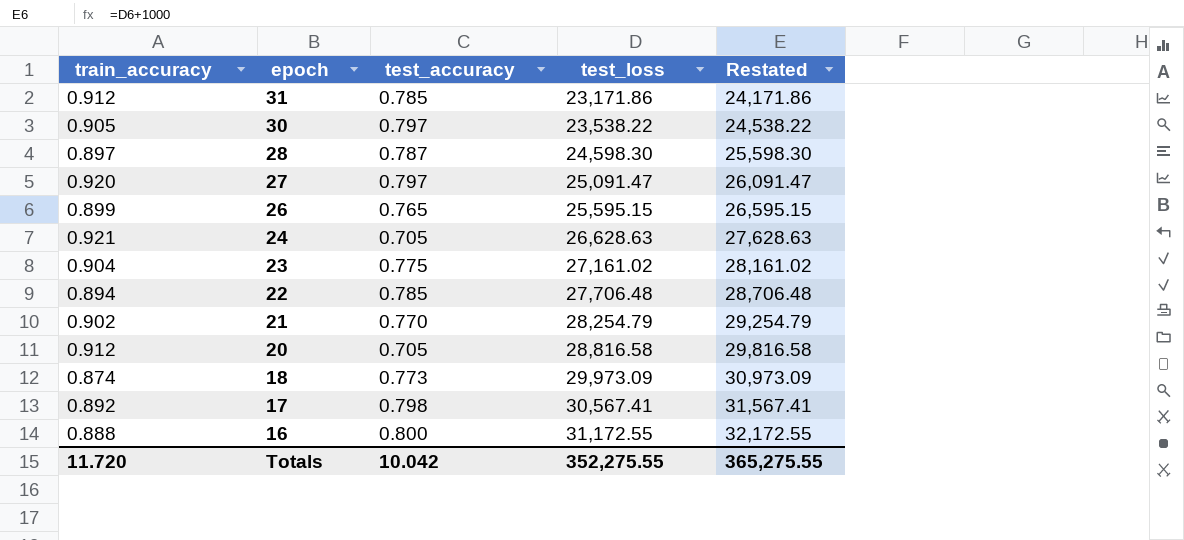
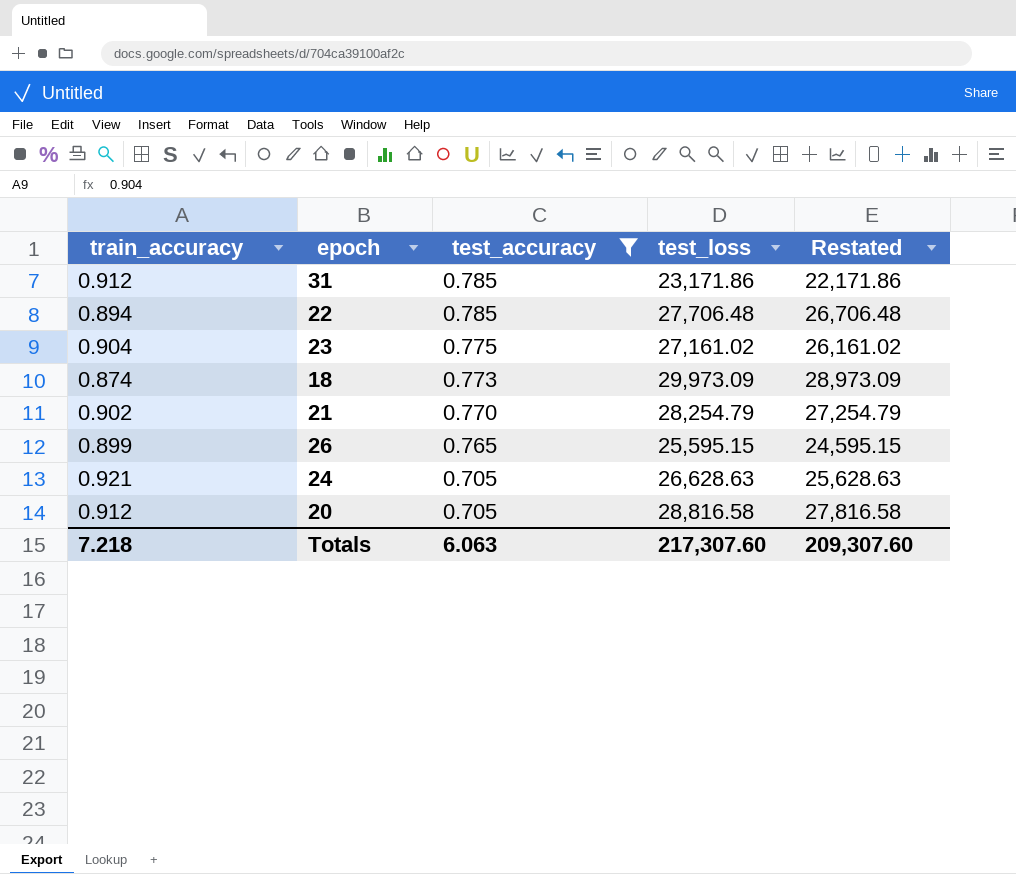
filter: none -> test_accuracy <= 0.785
row order: epoch descending -> test_accuracy descending
column Restated | formula: [test_loss] + 1000 -> [test_loss] - 1000
Totals | train_accuracy: 11.720 -> 7.218
Totals | test_accuracy: 10.042 -> 6.063
Totals | test_loss: 352,275.55 -> 217,307.60
Totals | Restated: 365,275.55 -> 209,307.60

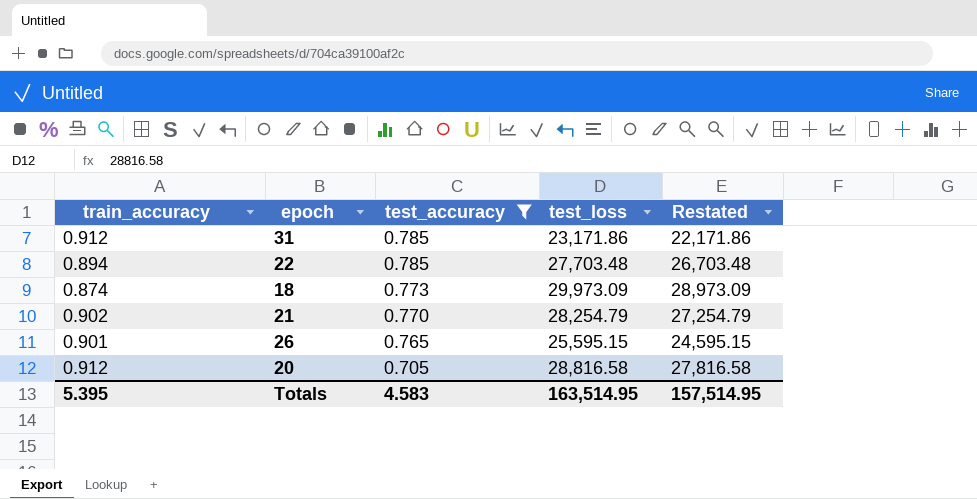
row 23: 0.904 | 0.775 | 27,161.02 | 26,161.02 -> none
row 24: 0.921 | 0.705 | 26,628.63 | 25,628.63 -> none
22 | test_loss: 27,706.48 -> 27,703.48
22 | Restated: 26,706.48 -> 26,703.48
26 | train_accuracy: 0.899 -> 0.901
Totals | train_accuracy: 7.218 -> 5.395
Totals | test_accuracy: 6.063 -> 4.583
Totals | test_loss: 217,307.60 -> 163,514.95
Totals | Restated: 209,307.60 -> 157,514.95

